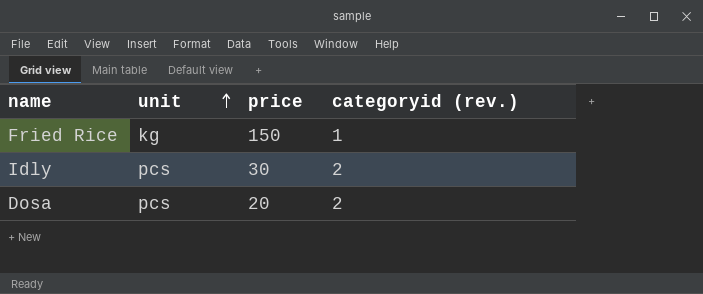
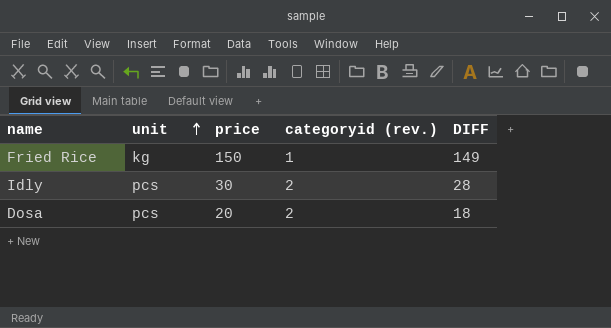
column DIFF | formula: none -> [price] - [categoryid (rev.)]

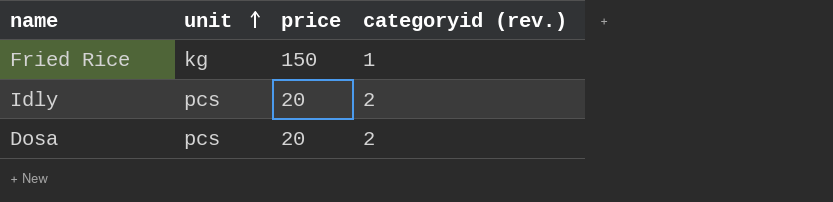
column DIFF | formula: [price] - [categoryid (rev.)] -> none
Idly | price: 30 -> 20

